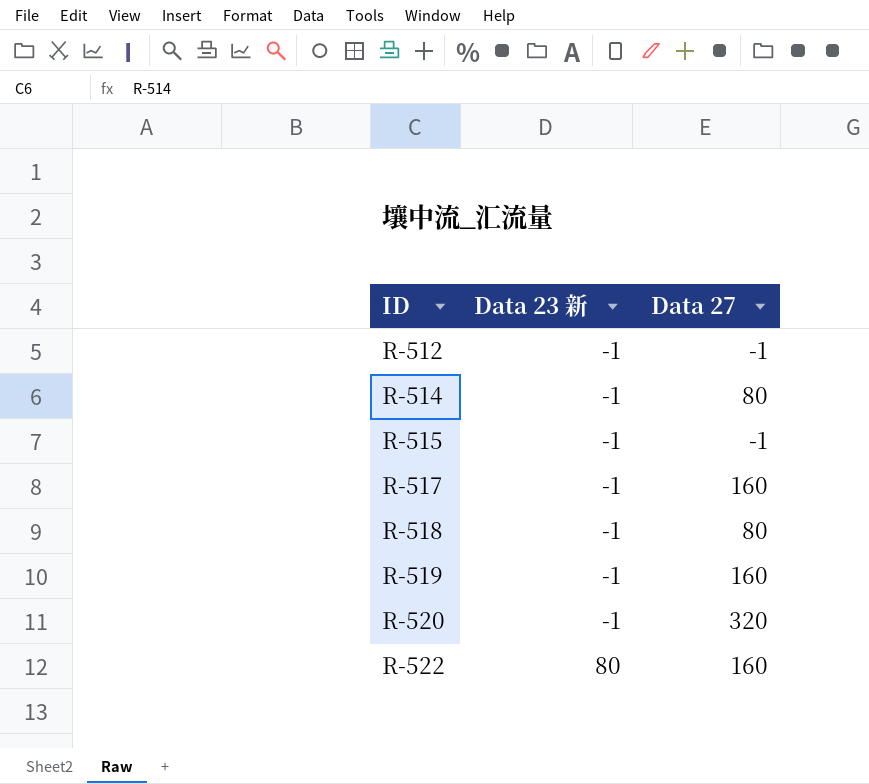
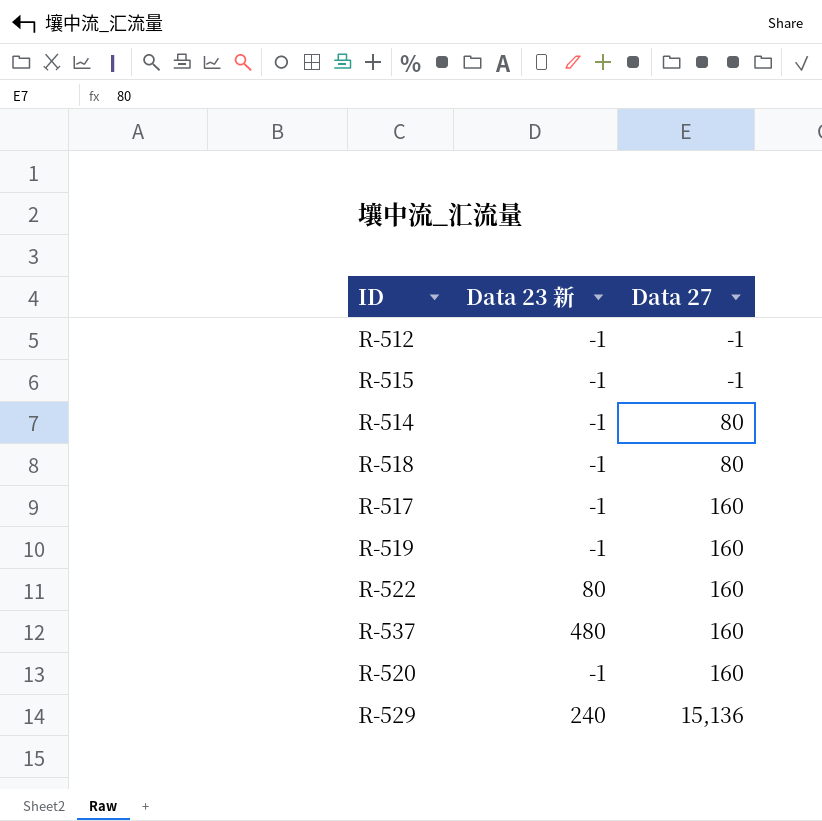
row order: ID ascending -> Data 27 ascending
row R-537: none -> 480 | 160
R-520 | Data 27: 320 -> 160
row R-529: none -> 240 | 15,136

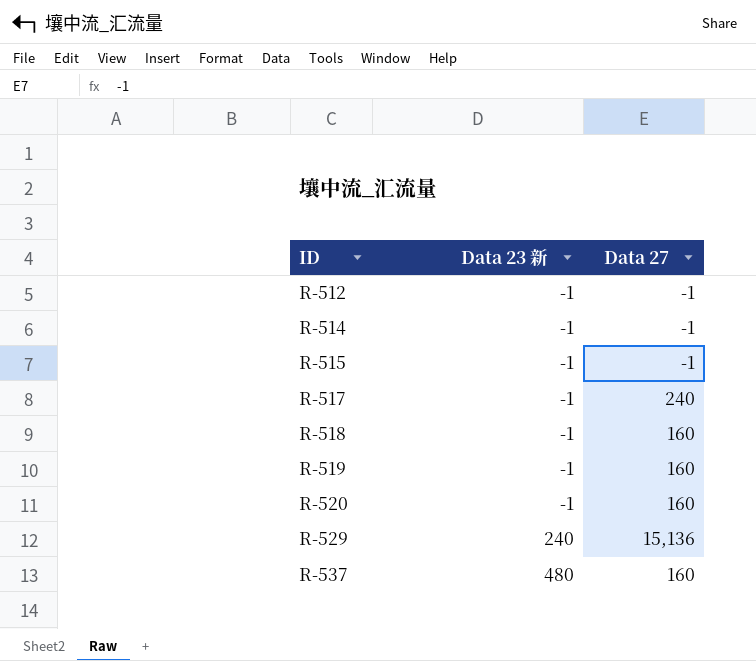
row order: Data 27 ascending -> ID ascending
row R-522: 80 | 160 -> none
R-514 | Data 27: 80 -> -1
R-517 | Data 27: 160 -> 240
R-518 | Data 27: 80 -> 160

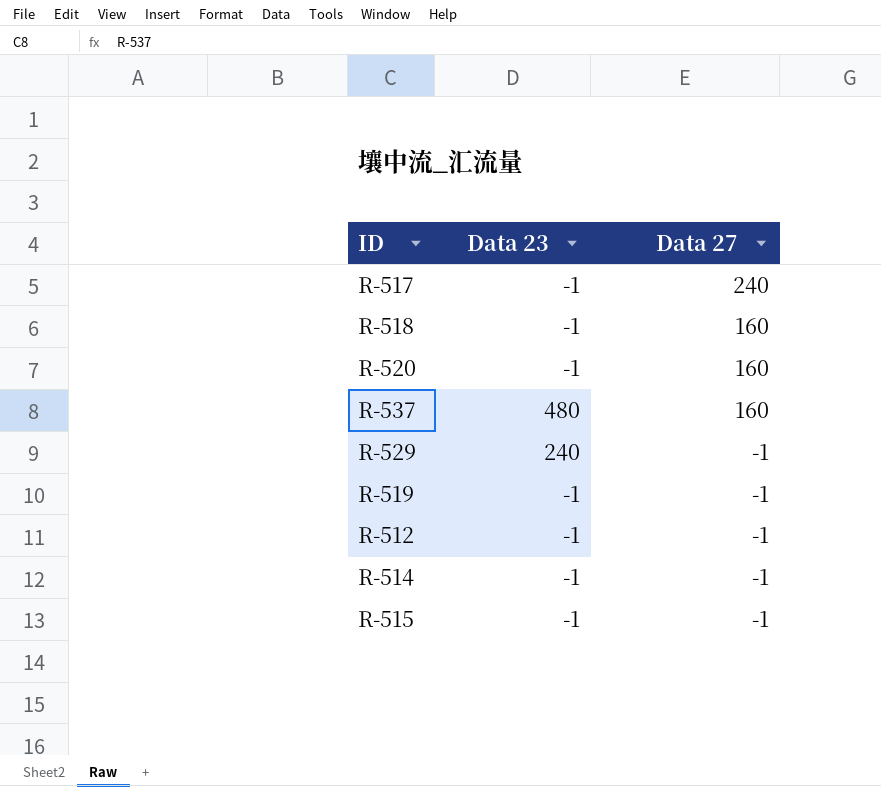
row order: ID ascending -> Data 27 descending
column name: Data 23 新 -> Data 23
R-529 | Data 27: 15,136 -> -1
R-519 | Data 27: 160 -> -1

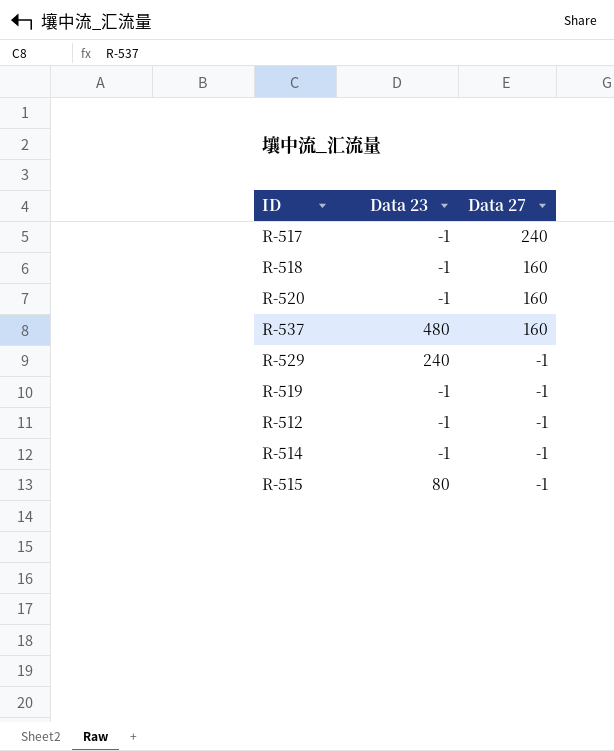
R-515 | Data 23: -1 -> 80

